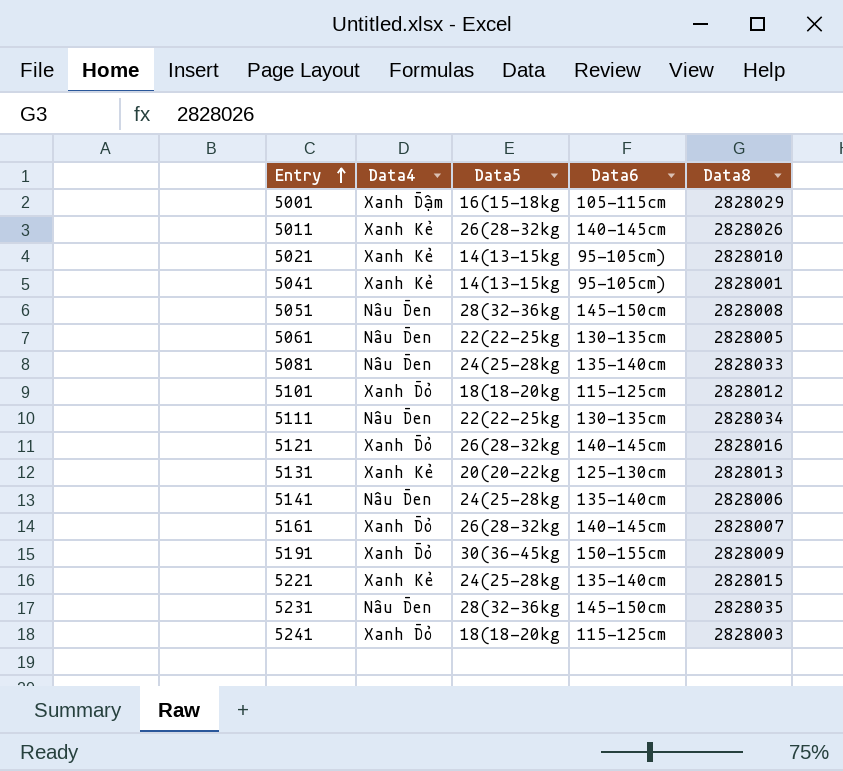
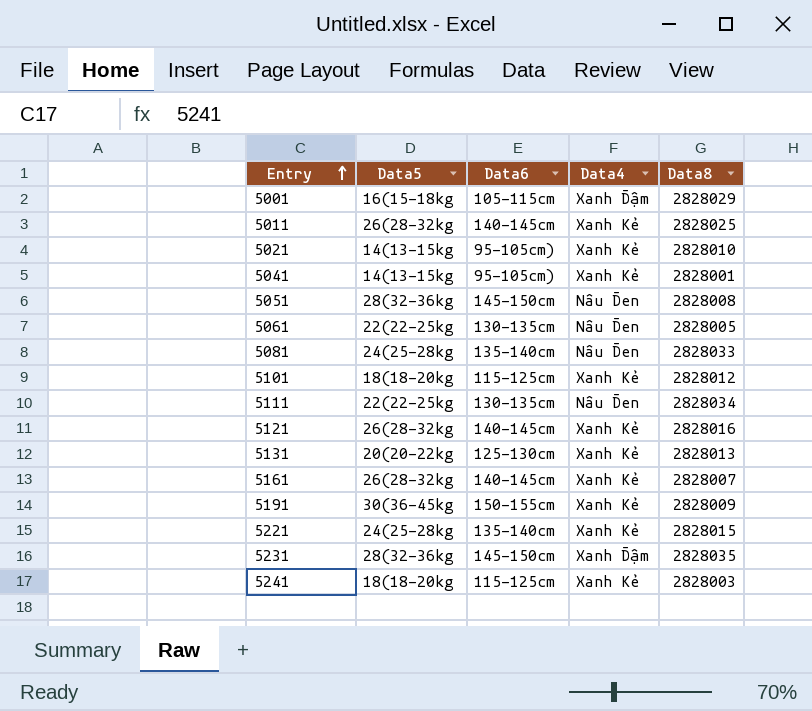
column Data4 | position: 2 -> 4
row 5141: Nâu Đen | 24(25-28kg | 135-140cm | 2828006 -> none
5011 | Data8: 2828026 -> 2828025
5101 | Data4: Xanh Đỏ -> Xanh Kẻ
5121 | Data4: Xanh Đỏ -> Xanh Kẻ
5161 | Data4: Xanh Đỏ -> Xanh Kẻ
5191 | Data4: Xanh Đỏ -> Xanh Kẻ
5231 | Data4: Nâu Đen -> Xanh Đậm
5241 | Data4: Xanh Đỏ -> Xanh Kẻ

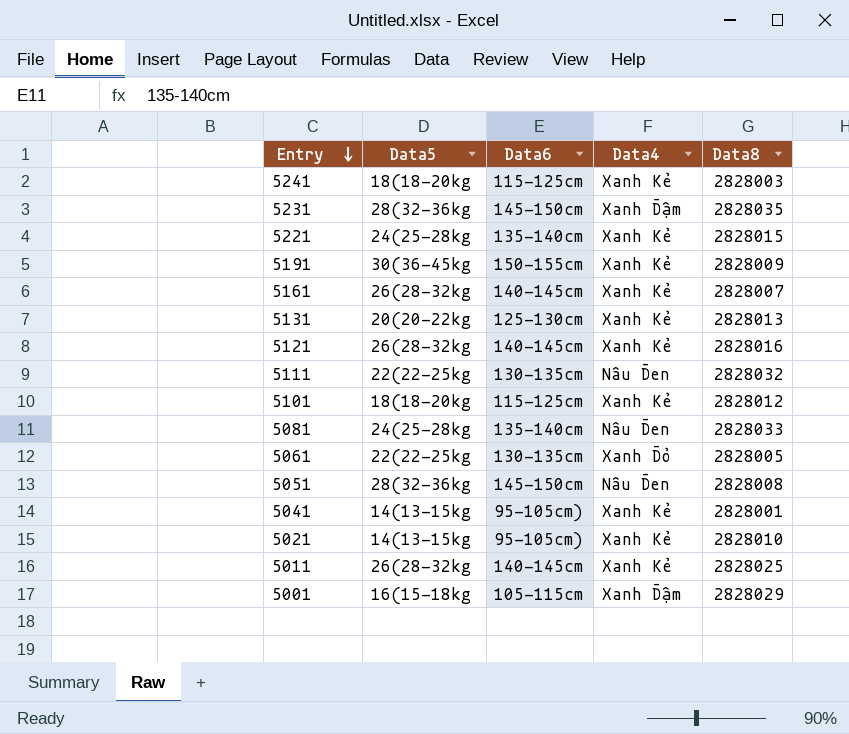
row order: Entry ascending -> Entry descending
5111 | Data8: 2828034 -> 2828032
5061 | Data4: Nâu Đen -> Xanh Đỏ

